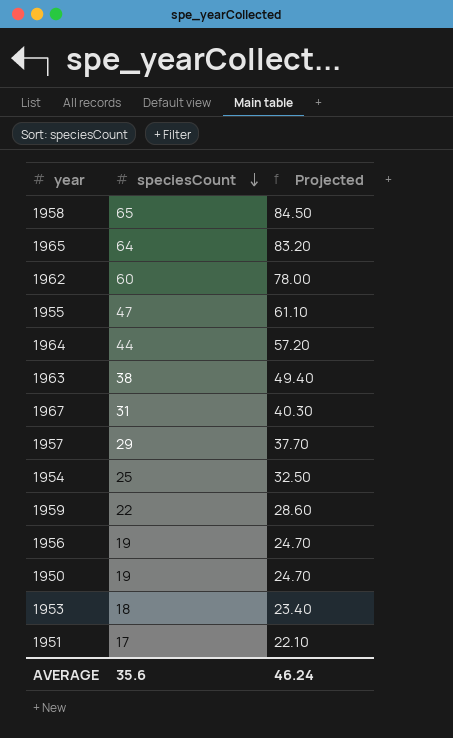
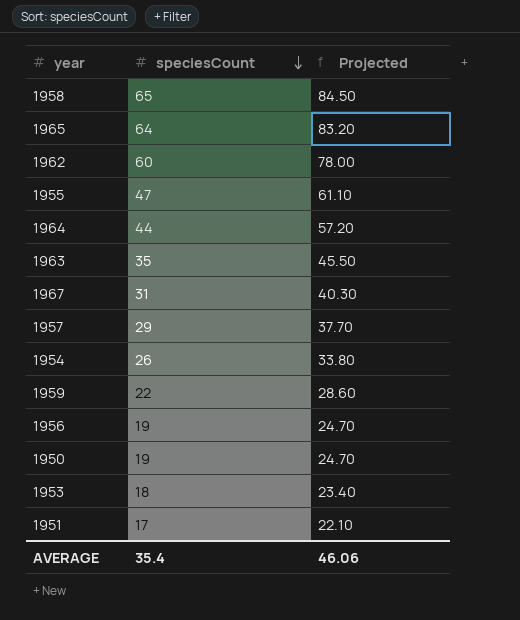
1963 | speciesCount: 38 -> 35
1963 | Projected: 49.40 -> 45.50
1954 | speciesCount: 25 -> 26
1954 | Projected: 32.50 -> 33.80
AVERAGE | speciesCount: 35.6 -> 35.4
AVERAGE | Projected: 46.24 -> 46.06

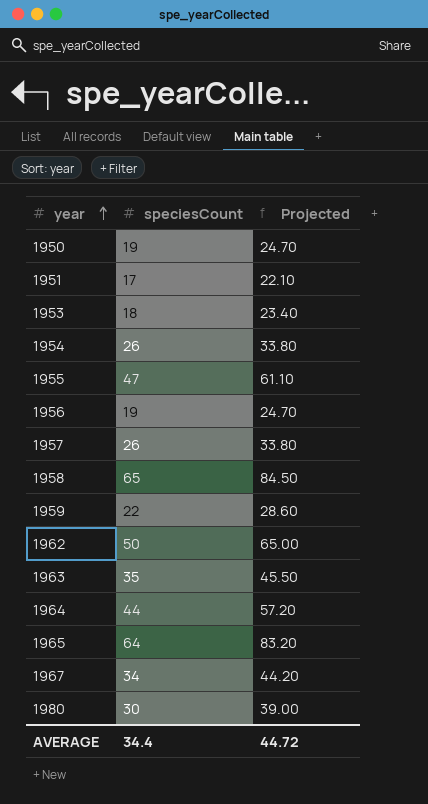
row order: speciesCount descending -> year ascending
1957 | speciesCount: 29 -> 26
1957 | Projected: 37.70 -> 33.80
1962 | speciesCount: 60 -> 50
1962 | Projected: 78.00 -> 65.00
1967 | speciesCount: 31 -> 34
1967 | Projected: 40.30 -> 44.20
row 1980: none -> 30 | 39.00
AVERAGE | speciesCount: 35.4 -> 34.4
AVERAGE | Projected: 46.06 -> 44.72

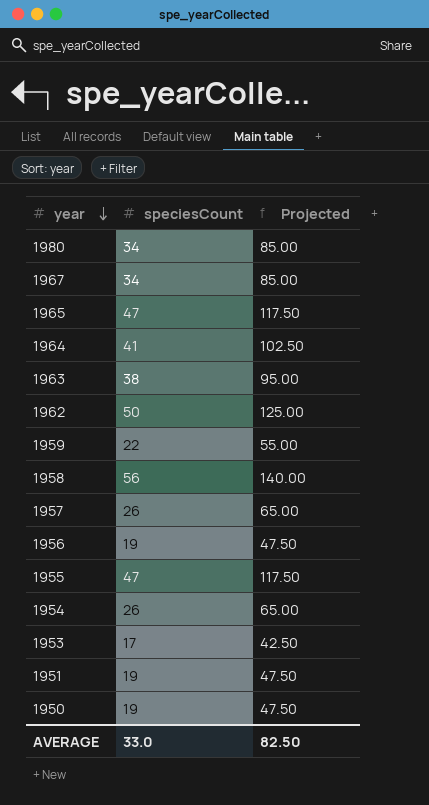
row order: year ascending -> year descending
column Projected | formula: [speciesCount] * 1.3 -> [speciesCount] * 2.5
1980 | speciesCount: 30 -> 34
1965 | speciesCount: 64 -> 47
1964 | speciesCount: 44 -> 41
1963 | speciesCount: 35 -> 38
1958 | speciesCount: 65 -> 56
1953 | speciesCount: 18 -> 17
1951 | speciesCount: 17 -> 19
AVERAGE | speciesCount: 34.4 -> 33.0
AVERAGE | Projected: 44.72 -> 82.50

